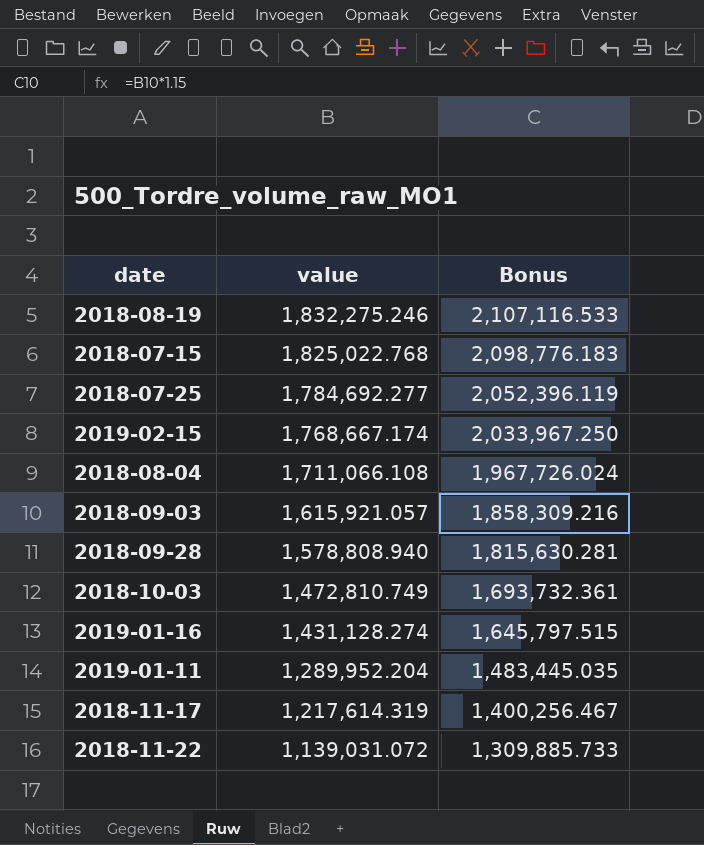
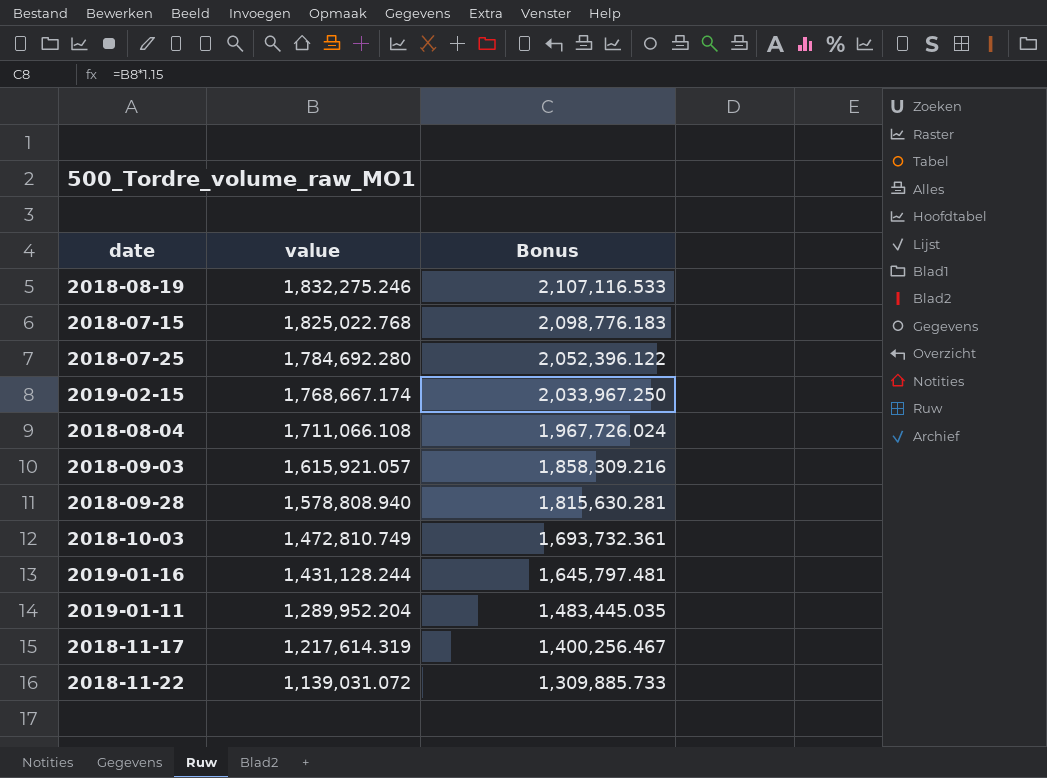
2018-07-25 | value: 1,784,692.277 -> 1,784,692.280
2018-07-25 | Bonus: 2,052,396.119 -> 2,052,396.122
2019-01-16 | value: 1,431,128.274 -> 1,431,128.244
2019-01-16 | Bonus: 1,645,797.515 -> 1,645,797.481

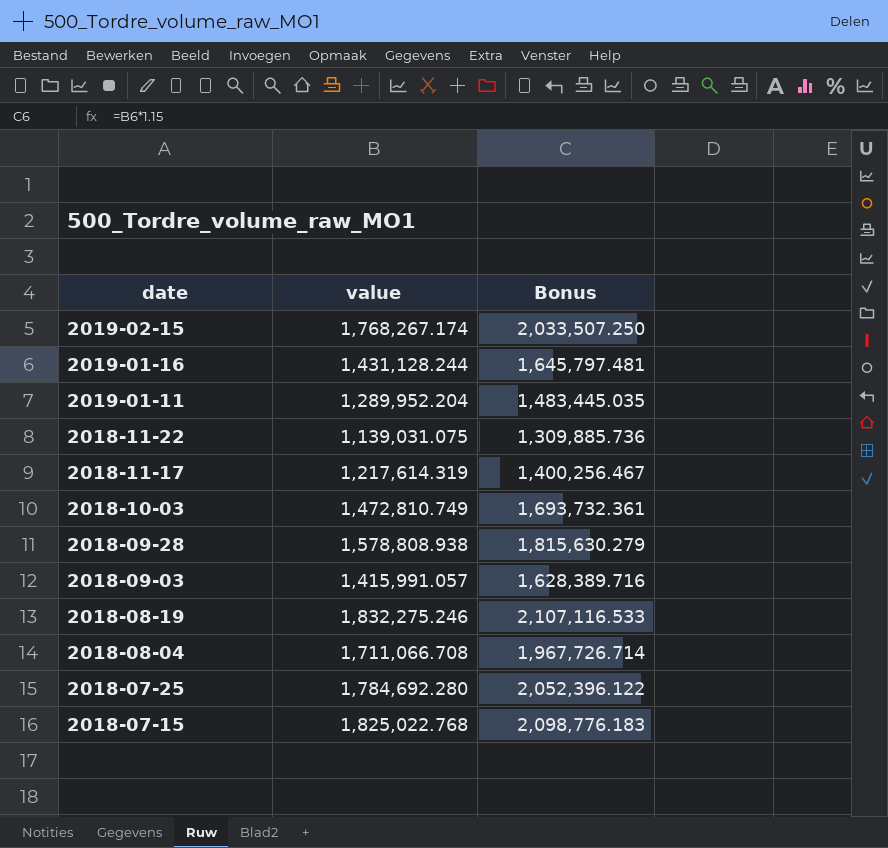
row order: value descending -> date descending
2019-02-15 | value: 1,768,667.174 -> 1,768,267.174
2019-02-15 | Bonus: 2,033,967.250 -> 2,033,507.250
2018-11-22 | value: 1,139,031.072 -> 1,139,031.075
2018-11-22 | Bonus: 1,309,885.733 -> 1,309,885.736
2018-09-28 | value: 1,578,808.940 -> 1,578,808.938
2018-09-28 | Bonus: 1,815,630.281 -> 1,815,630.279
2018-09-03 | value: 1,615,921.057 -> 1,415,991.057
2018-09-03 | Bonus: 1,858,309.216 -> 1,628,389.716
2018-08-04 | value: 1,711,066.108 -> 1,711,066.708
2018-08-04 | Bonus: 1,967,726.024 -> 1,967,726.714

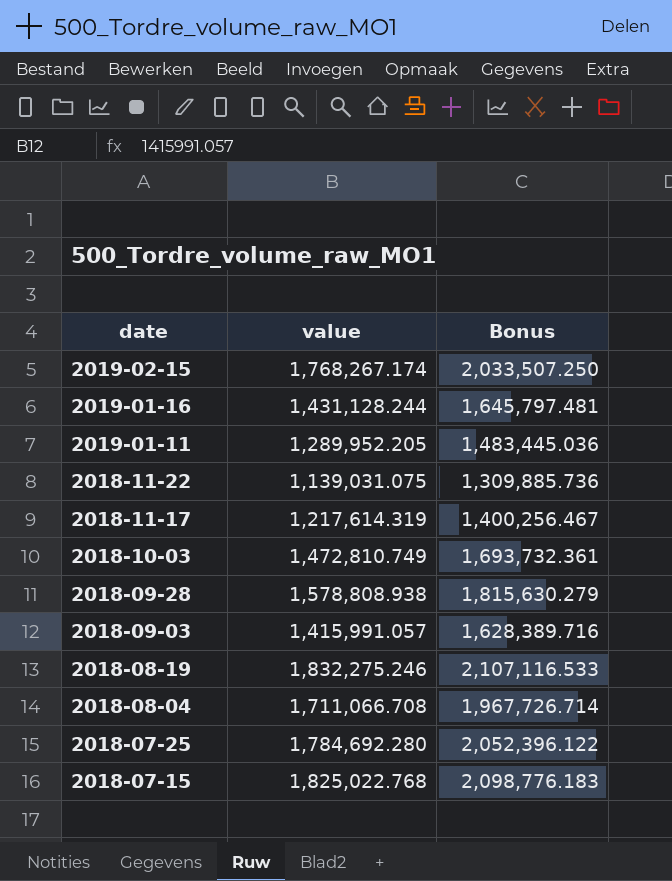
2019-01-11 | value: 1,289,952.204 -> 1,289,952.205
2019-01-11 | Bonus: 1,483,445.035 -> 1,483,445.036

